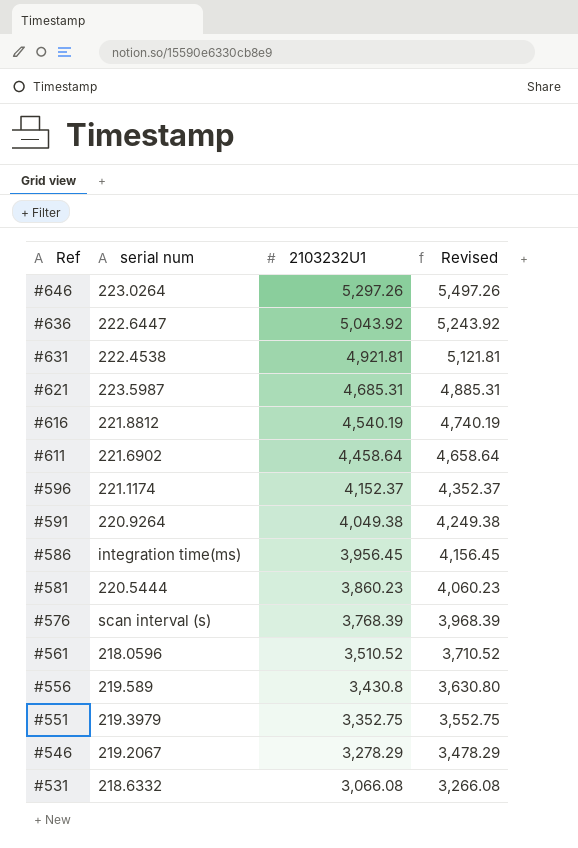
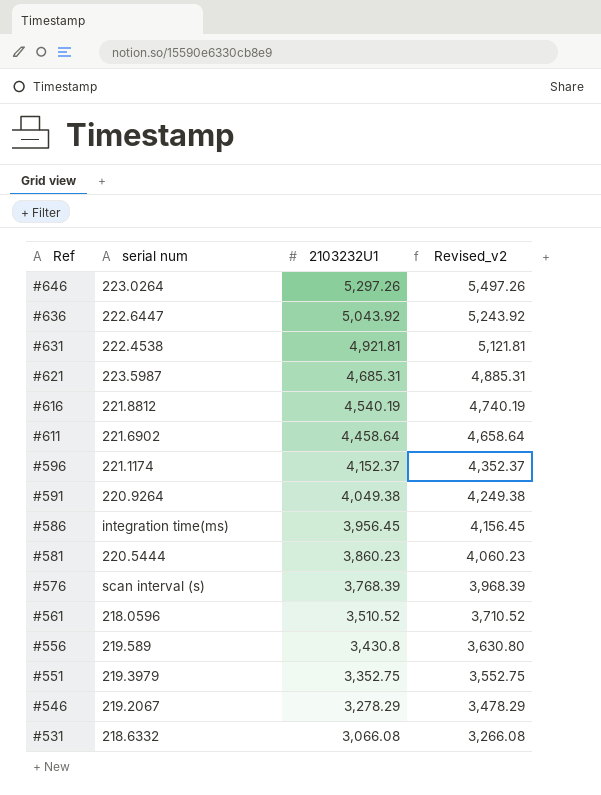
column name: Revised -> Revised_v2

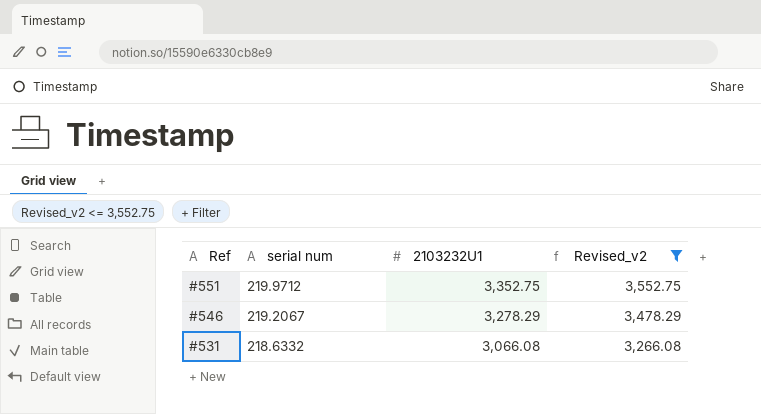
filter: none -> Revised_v2 <= 3,552.75
#551 | serial num: 219.3979 -> 219.9712

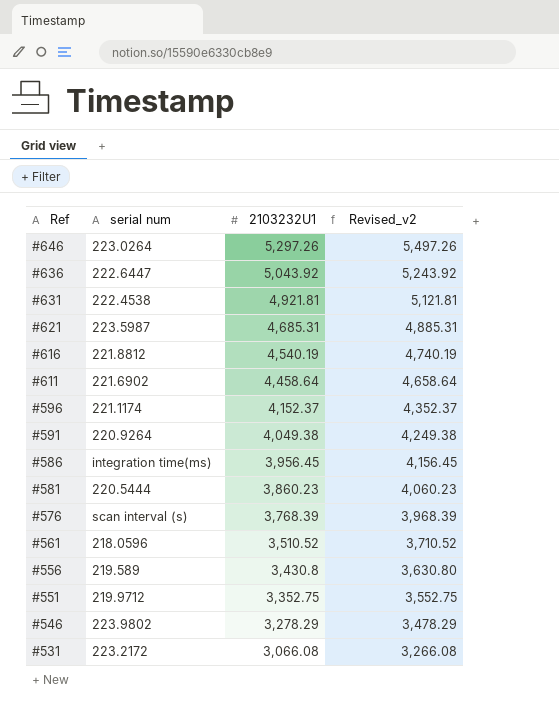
filter: Revised_v2 <= 3,552.75 -> none
#546 | serial num: 219.2067 -> 223.9802
#531 | serial num: 218.6332 -> 223.2172

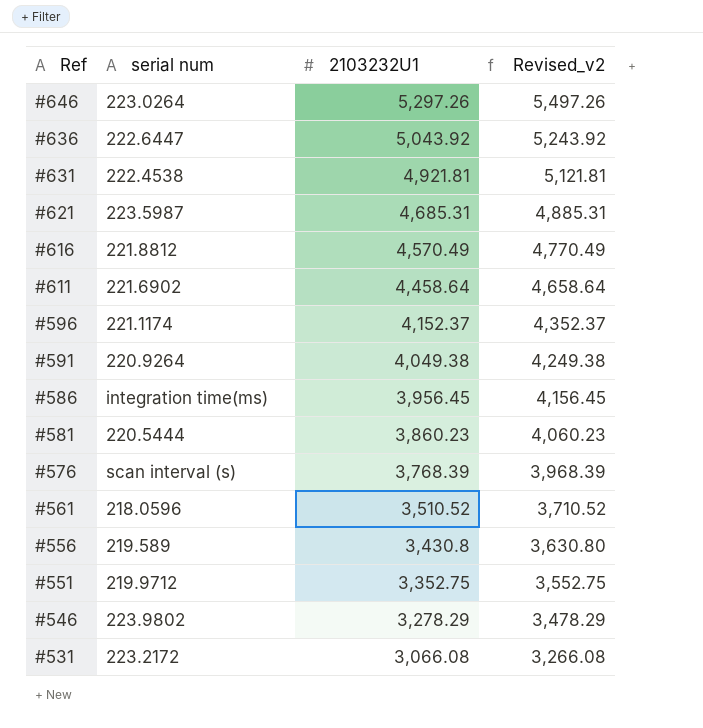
#616 | 2103232U1: 4,540.19 -> 4,570.49
#616 | Revised_v2: 4,740.19 -> 4,770.49

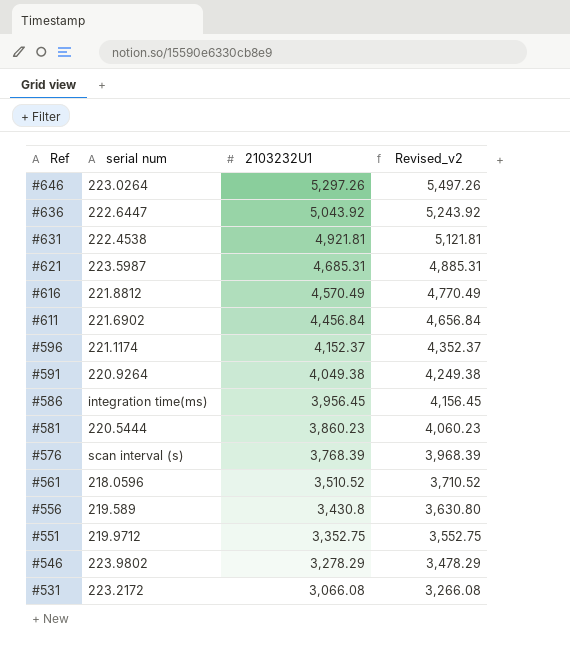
#611 | 2103232U1: 4,458.64 -> 4,456.84
#611 | Revised_v2: 4,658.64 -> 4,656.84

